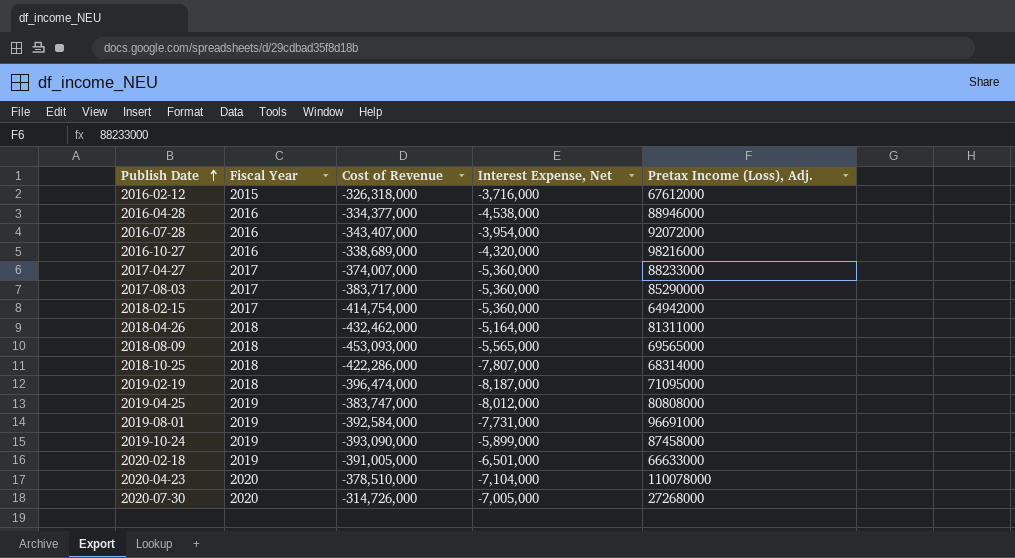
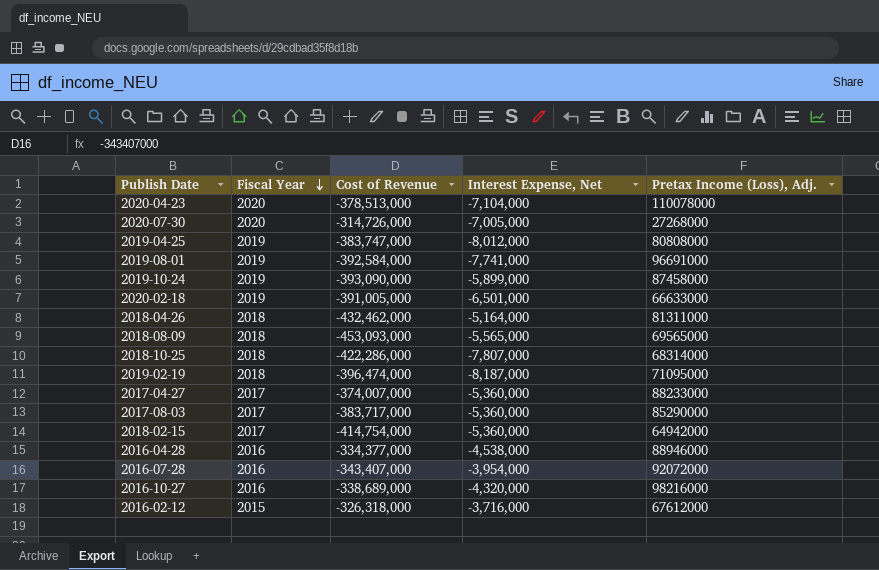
row order: Publish Date ascending -> Fiscal Year descending
2020-04-23 | Cost of Revenue: -378,510,000 -> -378,513,000
2019-08-01 | Interest Expense, Net: -7,731,000 -> -7,741,000

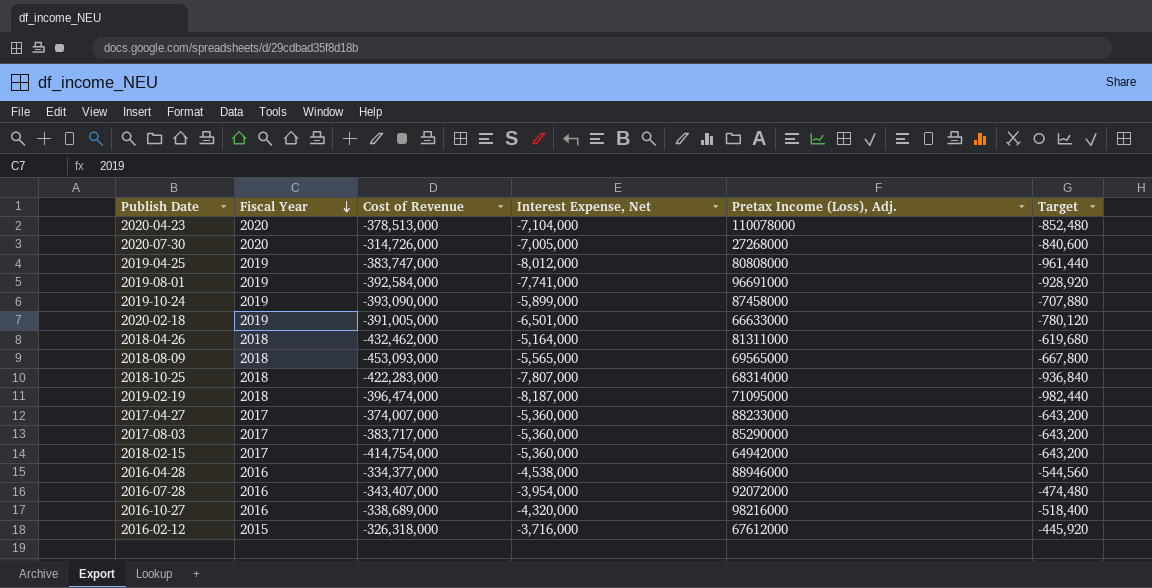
column Target | formula: none -> [Interest Expense, Net] * 0.12
2018-10-25 | Cost of Revenue: -422,286,000 -> -422,283,000

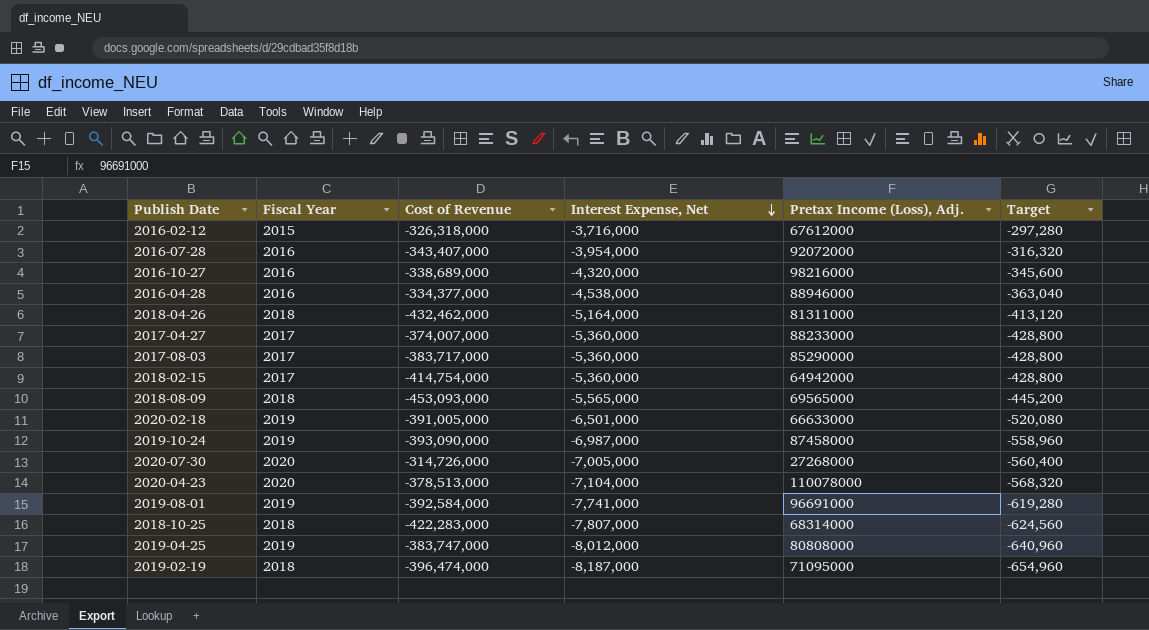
row order: Fiscal Year descending -> Interest Expense, Net descending
column Target | formula: [Interest Expense, Net] * 0.12 -> [Interest Expense, Net] * 0.08
2019-10-24 | Interest Expense, Net: -5,899,000 -> -6,987,000

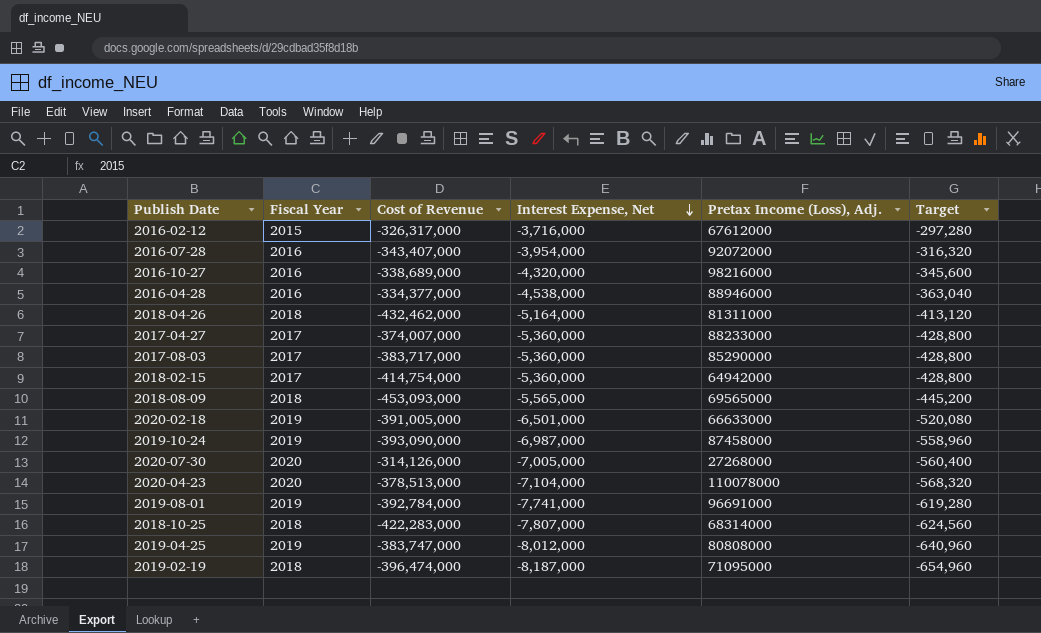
2016-02-12 | Cost of Revenue: -326,318,000 -> -326,317,000
2020-07-30 | Cost of Revenue: -314,726,000 -> -314,126,000
2019-08-01 | Cost of Revenue: -392,584,000 -> -392,784,000

